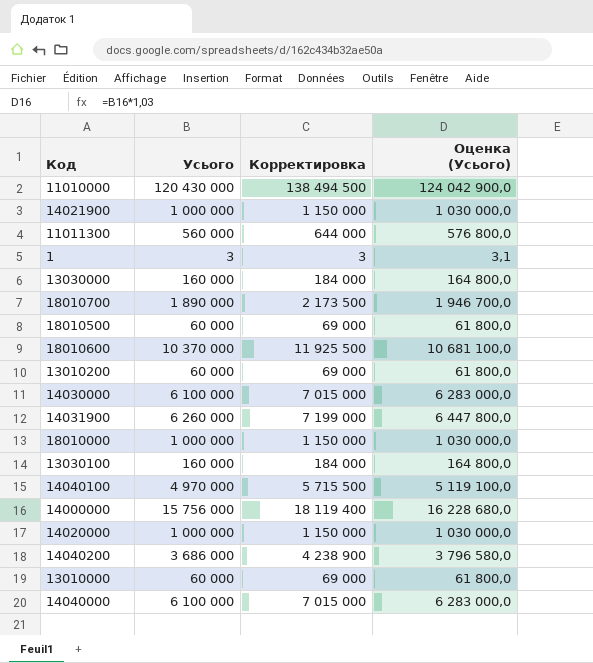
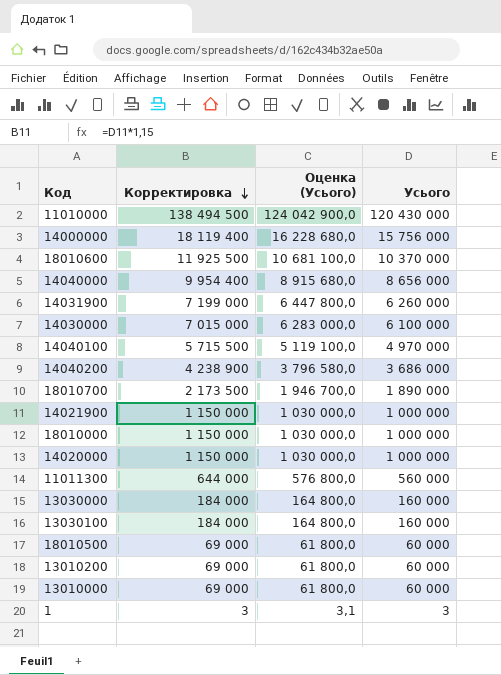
row order: none -> Корректировка descending
column Усього | position: 2 -> 4
14040000 | Корректировка: 7 015 000 -> 9 954 400
14040000 | Оценка (Усього): 6 283 000,0 -> 8 915 680,0
14040000 | Усього: 6 100 000 -> 8 656 000

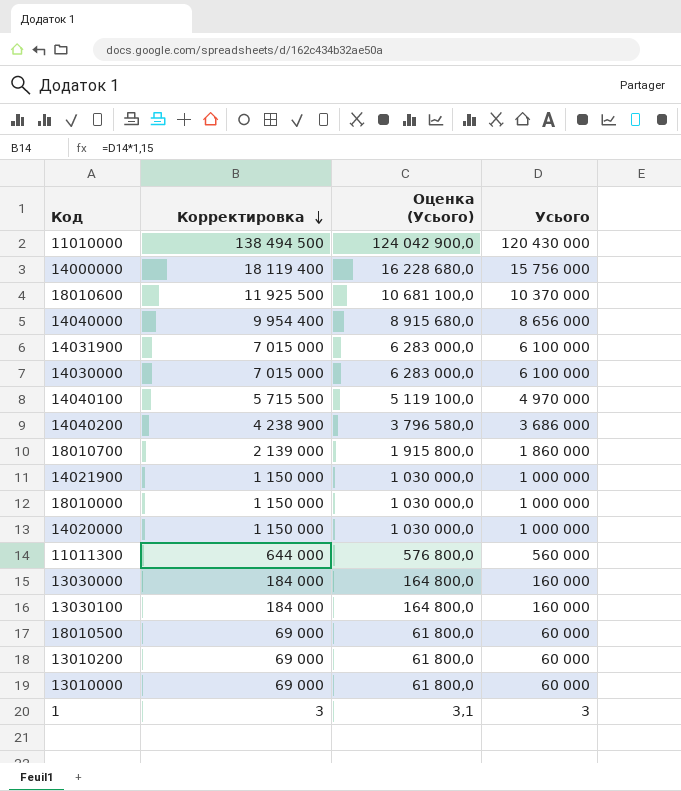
14031900 | Корректировка: 7 199 000 -> 7 015 000
14031900 | Оценка (Усього): 6 447 800,0 -> 6 283 000,0
14031900 | Усього: 6 260 000 -> 6 100 000
18010700 | Корректировка: 2 173 500 -> 2 139 000
18010700 | Оценка (Усього): 1 946 700,0 -> 1 915 800,0
18010700 | Усього: 1 890 000 -> 1 860 000

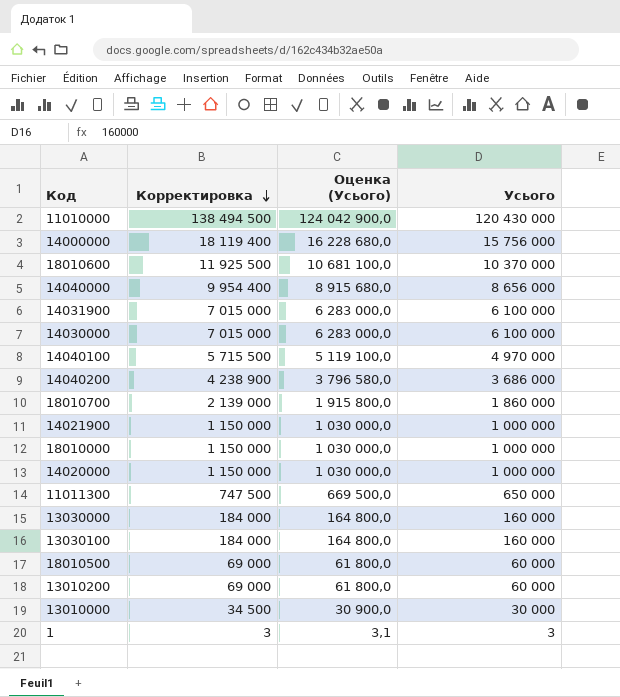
11011300 | Корректировка: 644 000 -> 747 500
11011300 | Оценка (Усього): 576 800,0 -> 669 500,0
11011300 | Усього: 560 000 -> 650 000
13010000 | Корректировка: 69 000 -> 34 500
13010000 | Оценка (Усього): 61 800,0 -> 30 900,0
13010000 | Усього: 60 000 -> 30 000

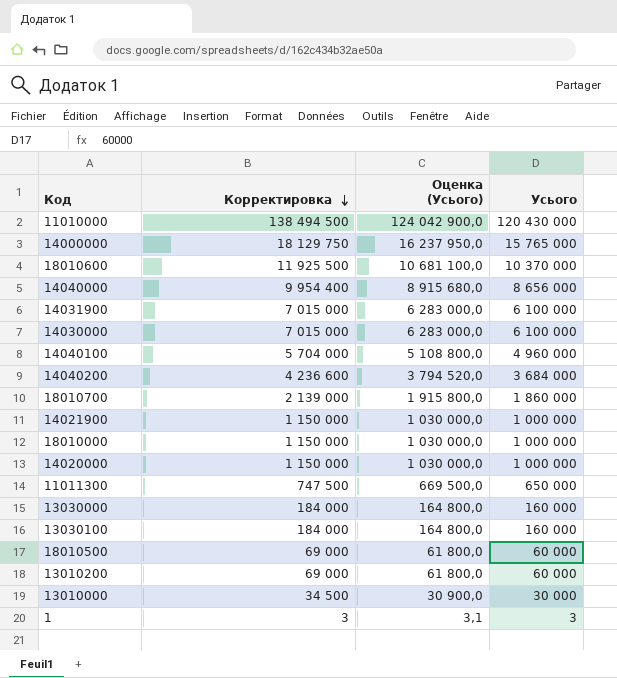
14000000 | Корректировка: 18 119 400 -> 18 129 750
14000000 | Оценка (Усього): 16 228 680,0 -> 16 237 950,0
14000000 | Усього: 15 756 000 -> 15 765 000
14040100 | Корректировка: 5 715 500 -> 5 704 000
14040100 | Оценка (Усього): 5 119 100,0 -> 5 108 800,0
14040100 | Усього: 4 970 000 -> 4 960 000
14040200 | Корректировка: 4 238 900 -> 4 236 600
14040200 | Оценка (Усього): 3 796 580,0 -> 3 794 520,0
14040200 | Усього: 3 686 000 -> 3 684 000

